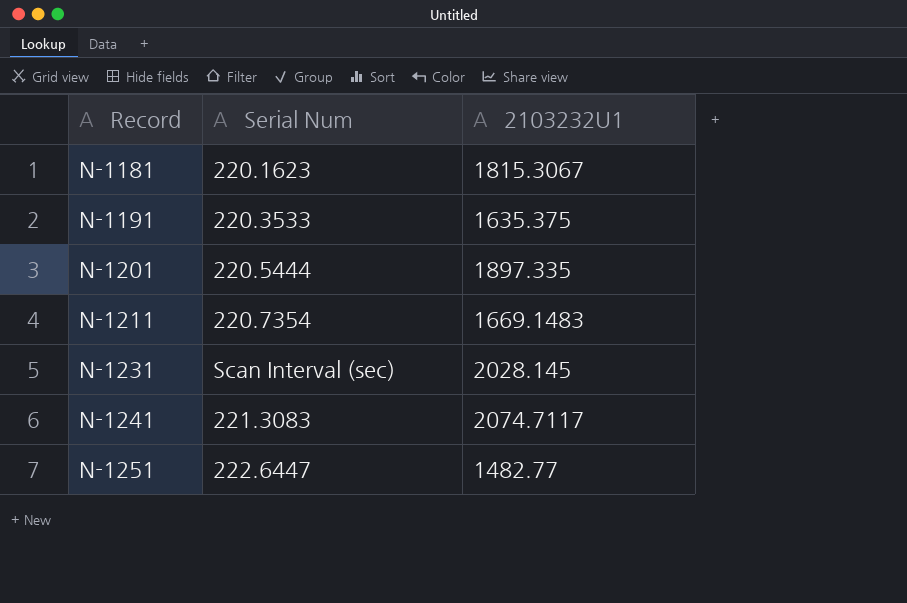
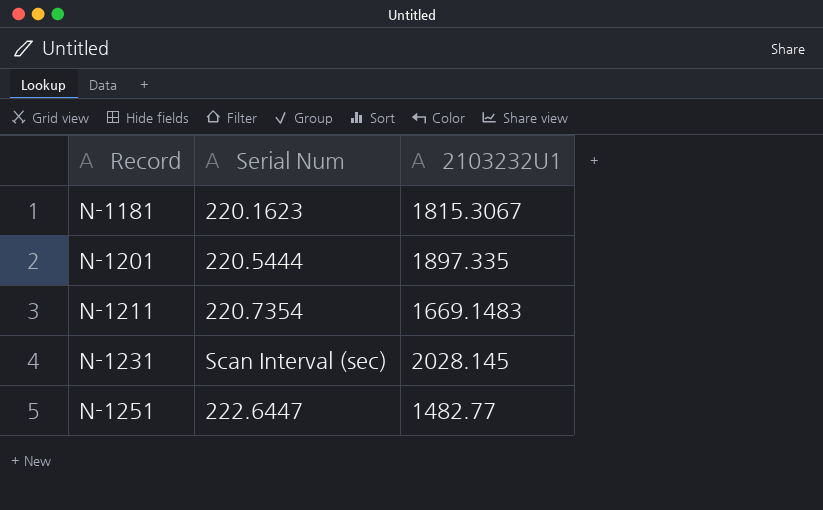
row N-1191: 220.3533 | 1635.375 -> none
row N-1241: 221.3083 | 2074.7117 -> none

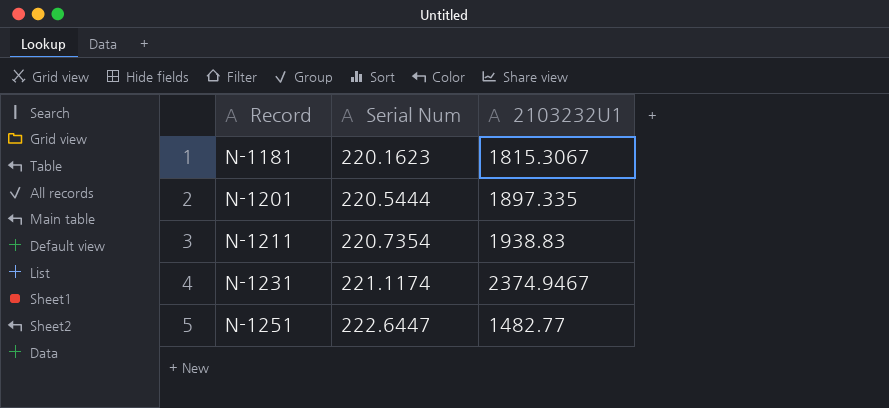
N-1211 | 2103232U1: 1669.1483 -> 1938.83
N-1231 | Serial Num: Scan Interval (sec) -> 221.1174
N-1231 | 2103232U1: 2028.145 -> 2374.9467

